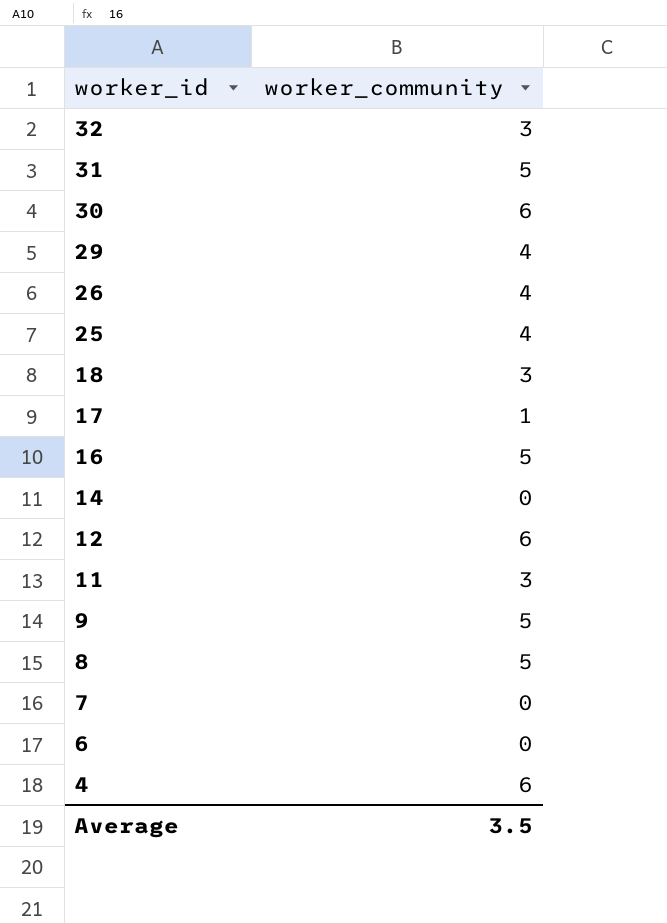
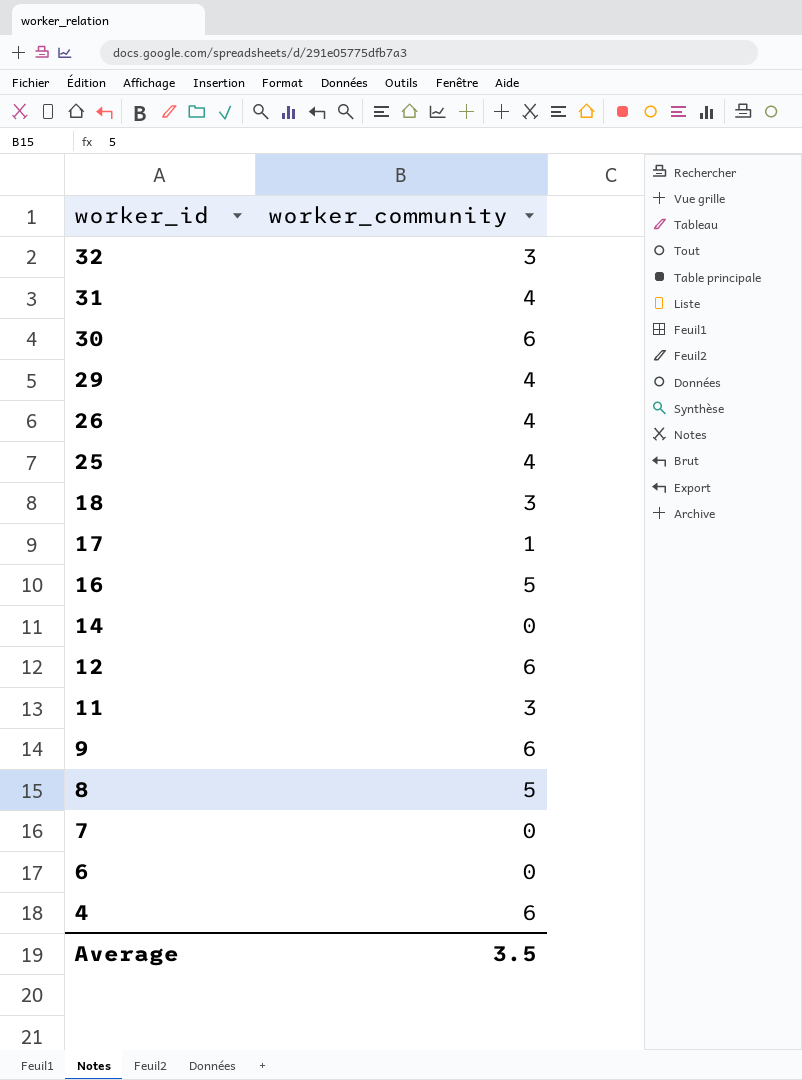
31 | worker_community: 5 -> 4
9 | worker_community: 5 -> 6

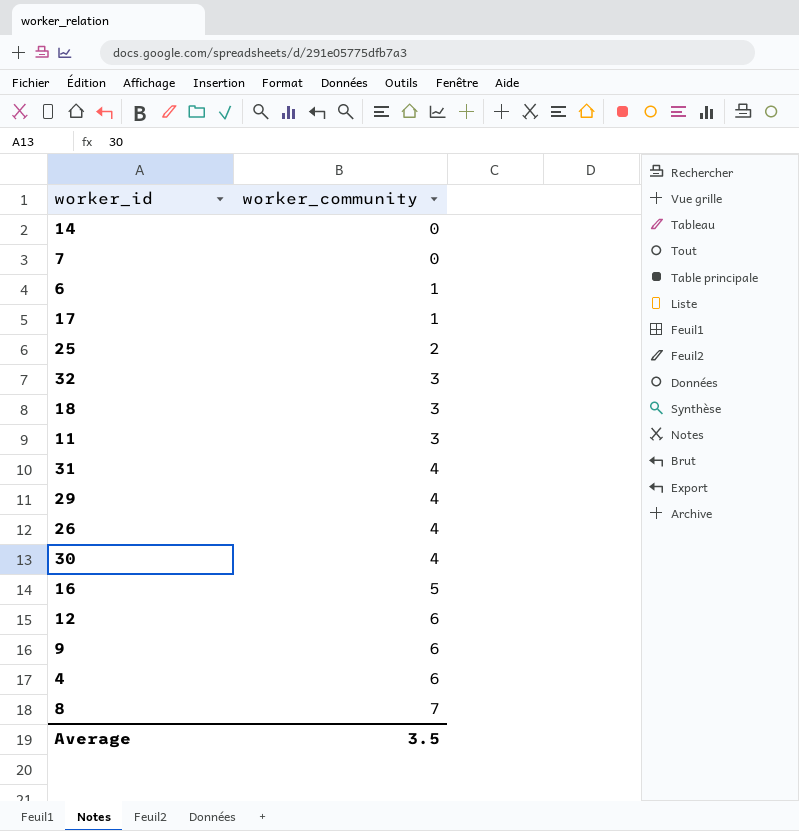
row order: worker_id descending -> worker_community ascending
6 | worker_community: 0 -> 1
25 | worker_community: 4 -> 2
30 | worker_community: 6 -> 4
8 | worker_community: 5 -> 7

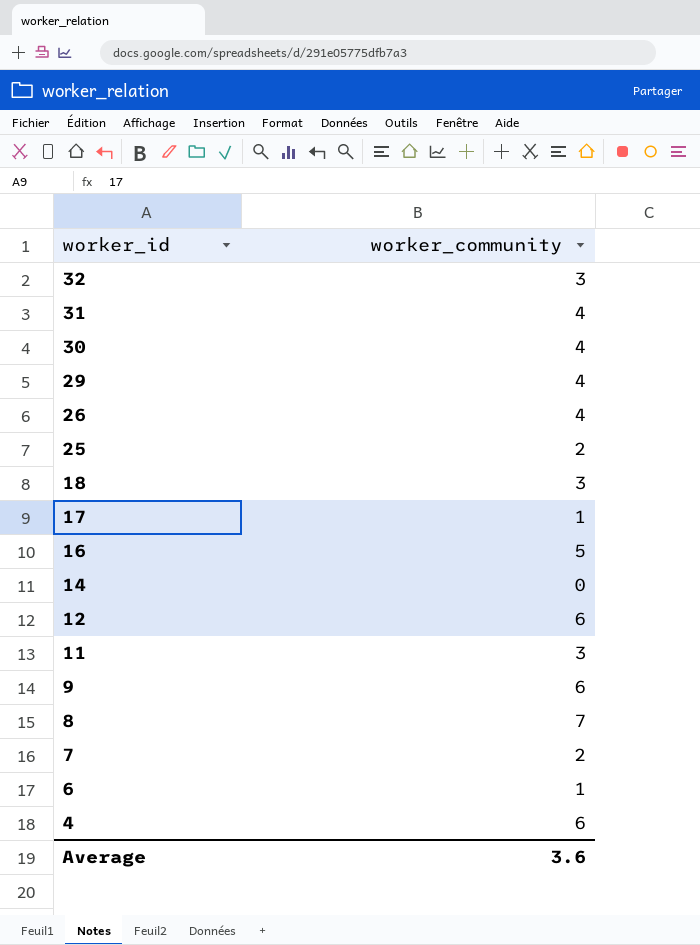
row order: worker_community ascending -> worker_id descending
7 | worker_community: 0 -> 2
Average | worker_community: 3.5 -> 3.6

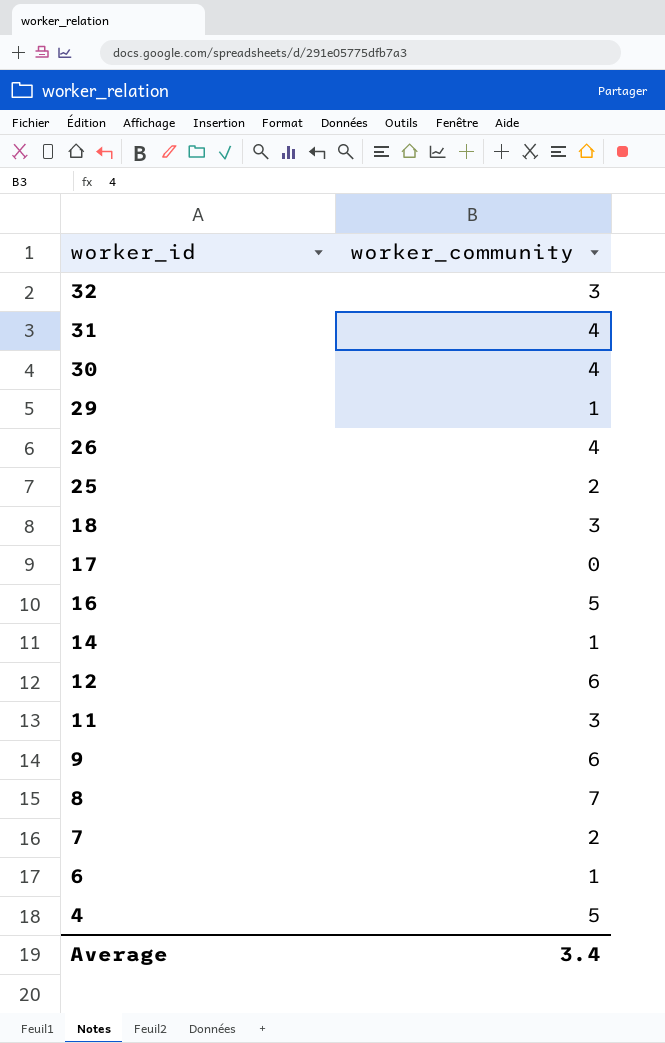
29 | worker_community: 4 -> 1
17 | worker_community: 1 -> 0
14 | worker_community: 0 -> 1
4 | worker_community: 6 -> 5
Average | worker_community: 3.6 -> 3.4

